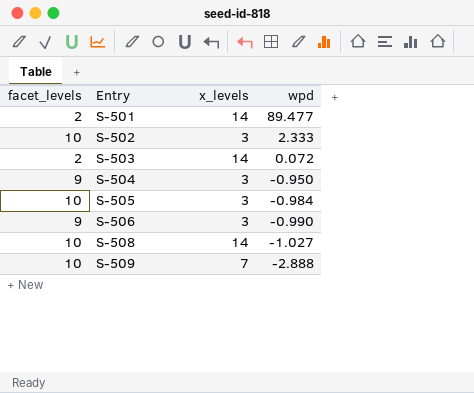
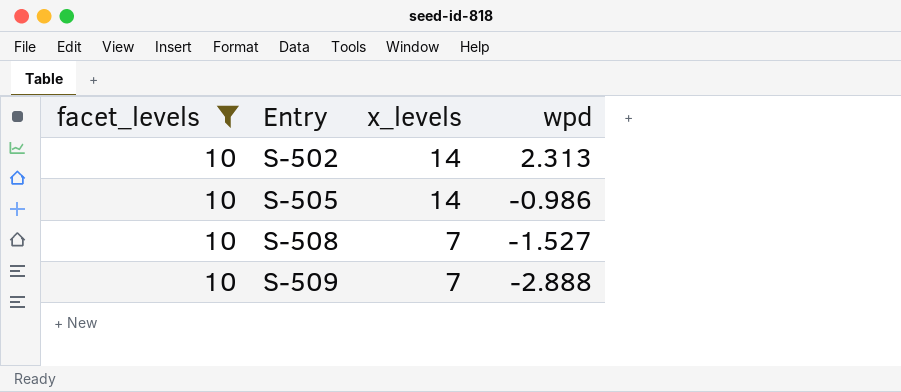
filter: none -> facet_levels = 10
S-502 | x_levels: 3 -> 14
S-502 | wpd: 2.333 -> 2.313
S-505 | x_levels: 3 -> 14
S-505 | wpd: -0.984 -> -0.986
S-508 | x_levels: 14 -> 7
S-508 | wpd: -1.027 -> -1.527

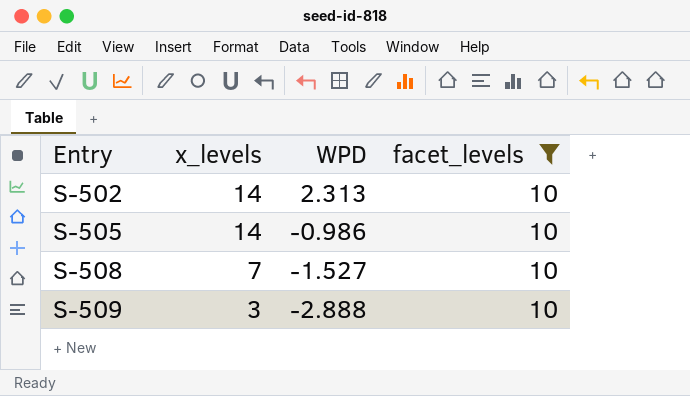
column name: wpd -> WPD
column facet_levels | position: 1 -> 4
S-509 | x_levels: 7 -> 3

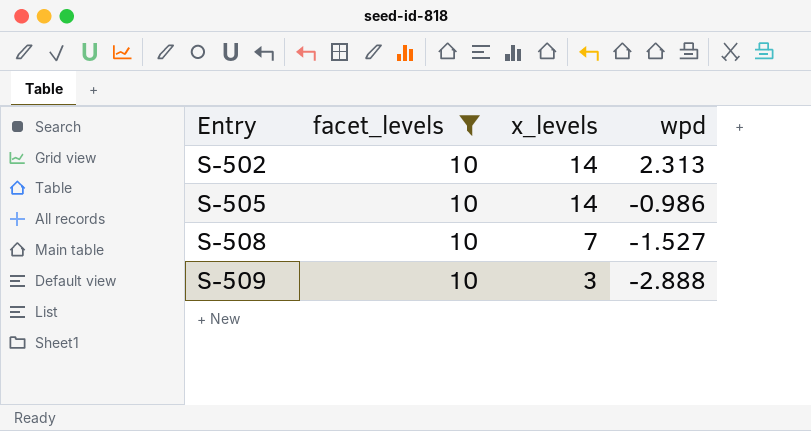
column facet_levels | position: 4 -> 2
column name: WPD -> wpd

